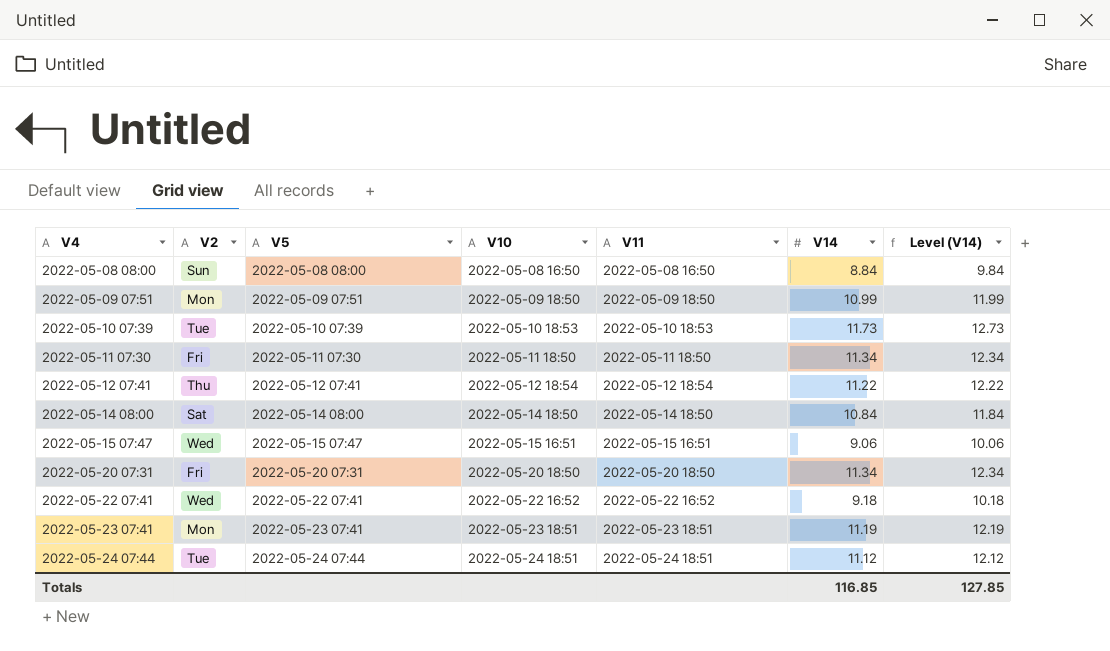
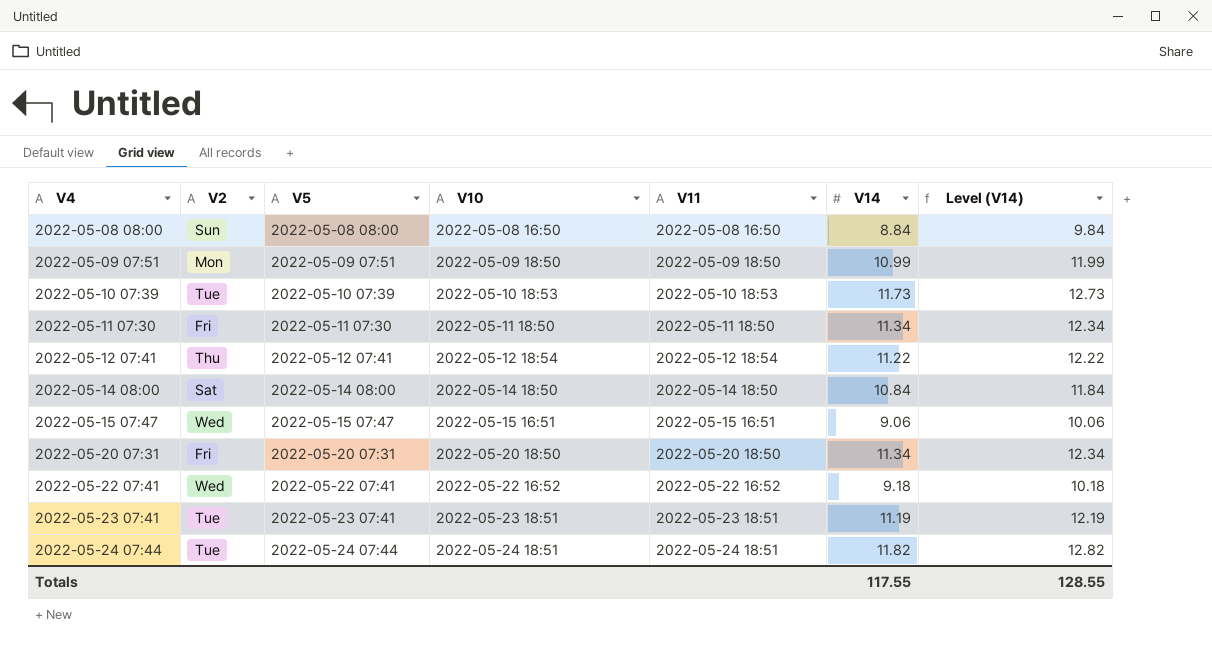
2022-05-23 07:41 | V2: Mon -> Tue
2022-05-24 07:44 | V14: 11.12 -> 11.82
2022-05-24 07:44 | Level (V14): 12.12 -> 12.82
Totals | V14: 116.85 -> 117.55
Totals | Level (V14): 127.85 -> 128.55

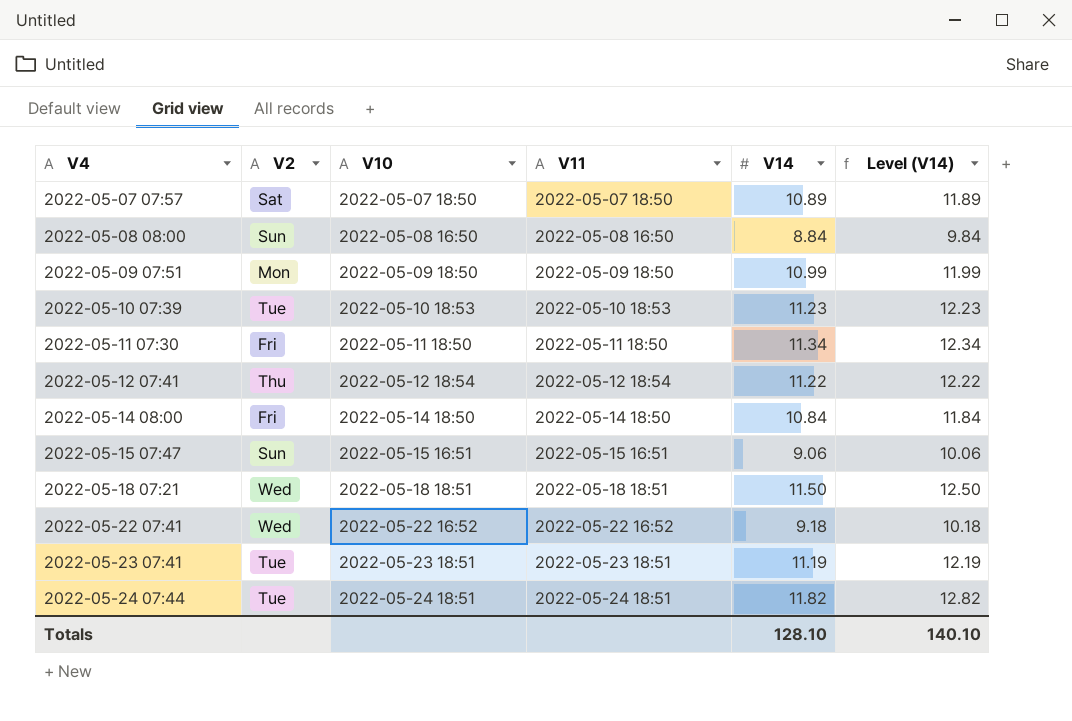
column V5 | position: 3 -> none
row 2022-05-20 07:31: Fri | 2022-05-20 07:31 | 2022-05-20 18:50 | 2022-05-20 18:50 | 11.34 | 12.34 -> none
row 2022-05-07 07:57: none -> Sat | 2022-05-07 18:50 | 2022-05-07 18:50 | 10.89 | 11.89
2022-05-10 07:39 | V14: 11.73 -> 11.23
2022-05-10 07:39 | Level (V14): 12.73 -> 12.23
2022-05-14 08:00 | V2: Sat -> Fri
2022-05-15 07:47 | V2: Wed -> Sun
row 2022-05-18 07:21: none -> Wed | 2022-05-18 18:51 | 2022-05-18 18:51 | 11.50 | 12.50
Totals | V14: 117.55 -> 128.10
Totals | Level (V14): 128.55 -> 140.10

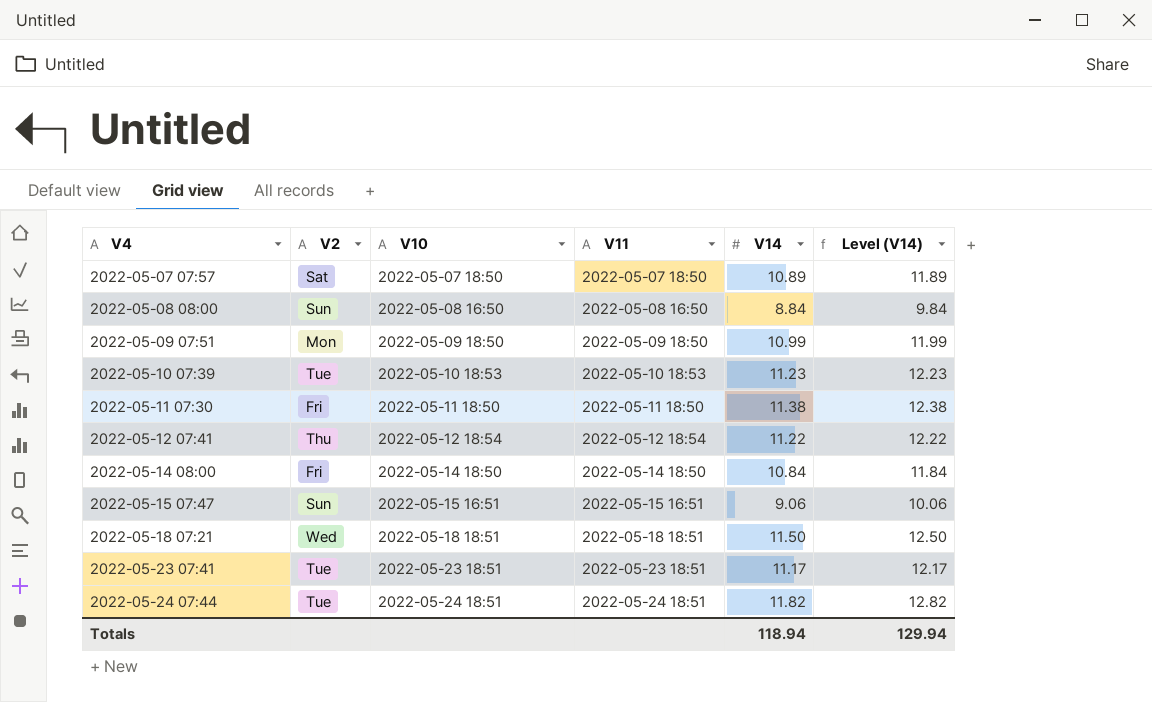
row 2022-05-22 07:41: Wed | 2022-05-22 16:52 | 2022-05-22 16:52 | 9.18 | 10.18 -> none
2022-05-11 07:30 | V14: 11.34 -> 11.38
2022-05-11 07:30 | Level (V14): 12.34 -> 12.38
2022-05-23 07:41 | V14: 11.19 -> 11.17
2022-05-23 07:41 | Level (V14): 12.19 -> 12.17
Totals | V14: 128.10 -> 118.94
Totals | Level (V14): 140.10 -> 129.94

